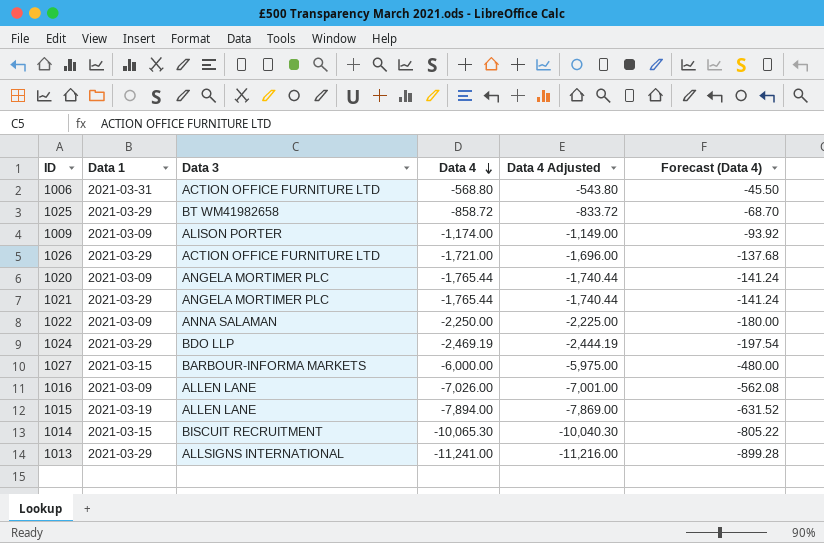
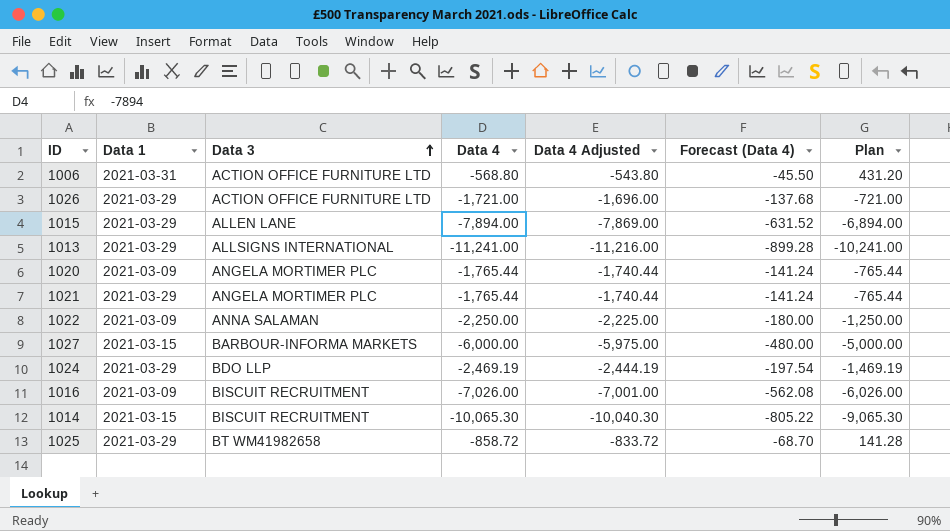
row order: Data 4 descending -> Data 3 ascending
column Plan | formula: none -> [Data 4] + 1000
row 1009: 2021-03-09 | ALISON PORTER | -1,174.00 | -1,149.00 | -93.92 -> none
1015 | Data 1: 2021-03-19 -> 2021-03-29
1016 | Data 3: ALLEN LANE -> BISCUIT RECRUITMENT

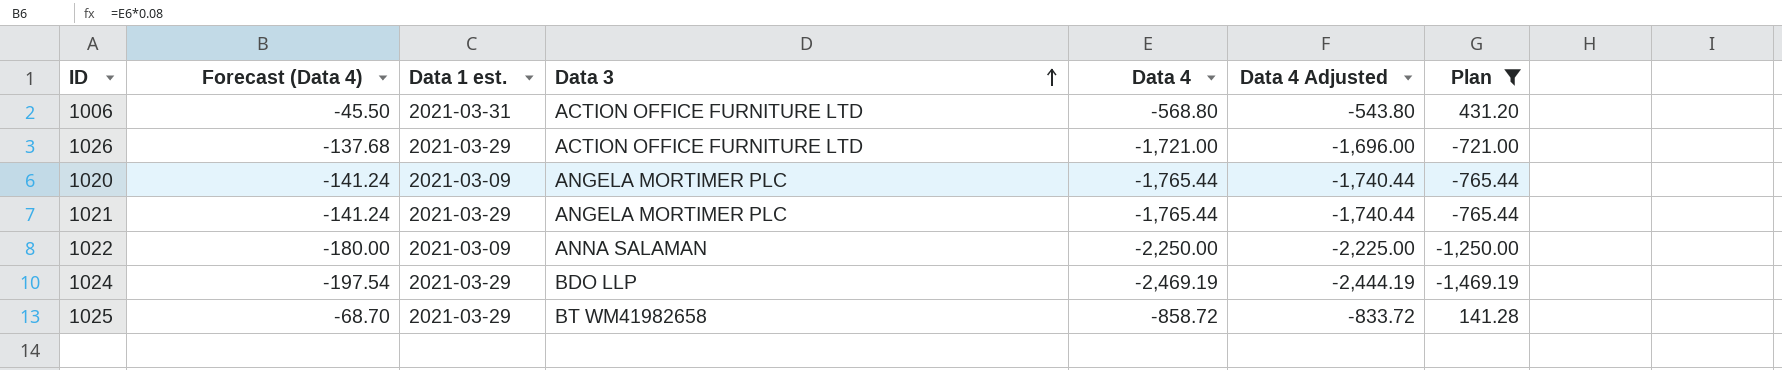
filter: none -> Plan >= -1,469.19
column Forecast (Data 4) | position: 6 -> 2
column name: Data 1 -> Data 1 est.

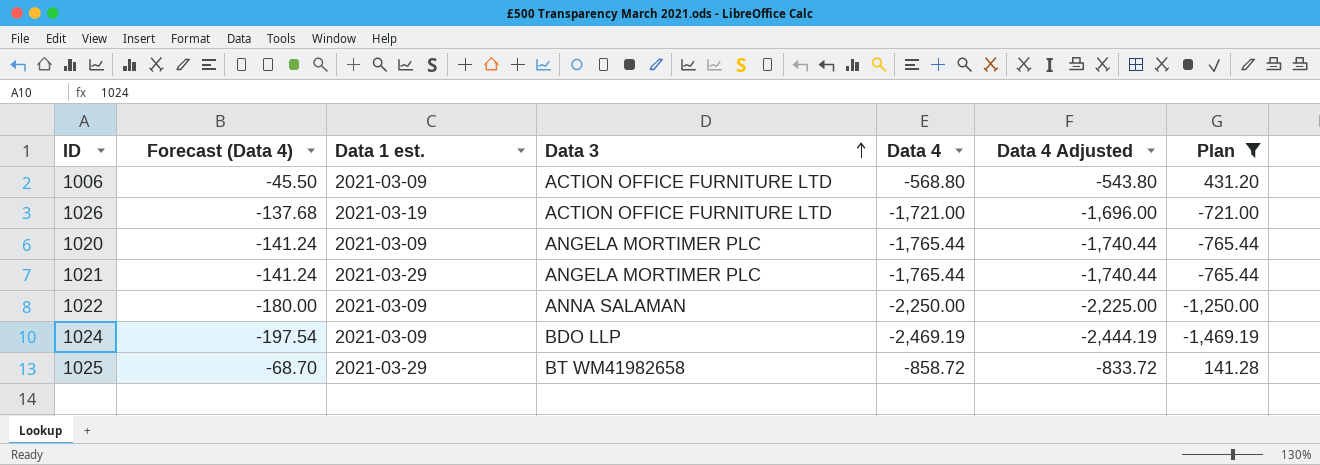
1006 | Data 1 est.: 2021-03-31 -> 2021-03-09
1026 | Data 1 est.: 2021-03-29 -> 2021-03-19
1024 | Data 1 est.: 2021-03-29 -> 2021-03-09

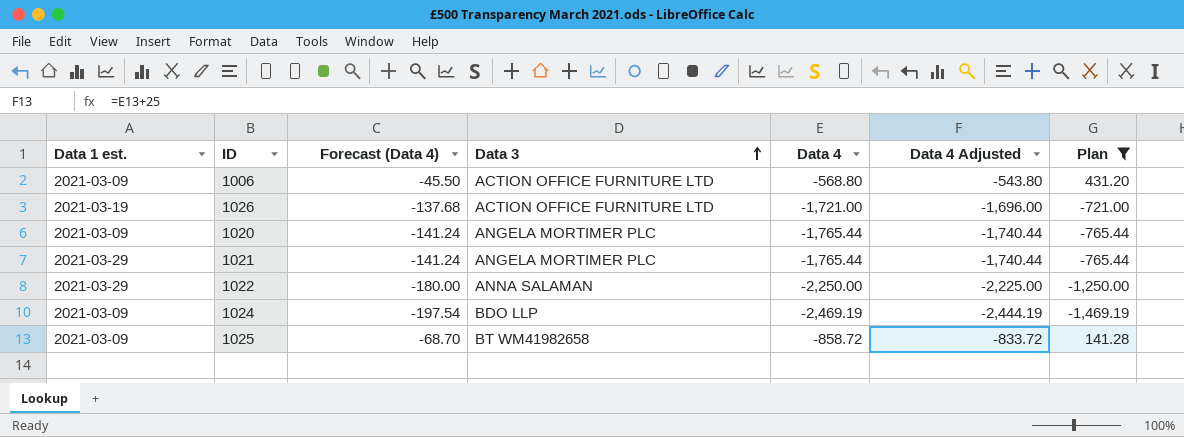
column Data 1 est. | position: 3 -> 1
1022 | Data 1 est.: 2021-03-09 -> 2021-03-29
1025 | Data 1 est.: 2021-03-29 -> 2021-03-09

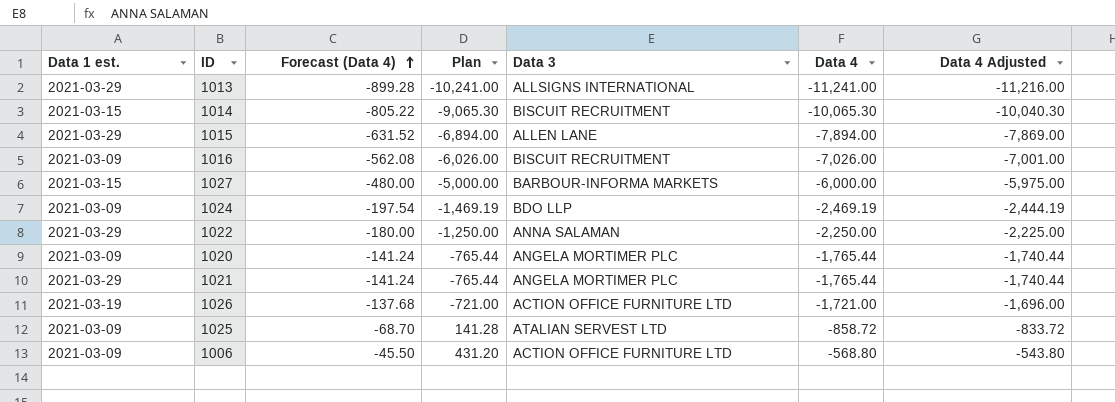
filter: Plan >= -1,469.19 -> none
row order: Data 3 ascending -> Forecast (Data 4) ascending
column Plan | position: 7 -> 4
1025 | Data 3: BT WM41982658 -> ATALIAN SERVEST LTD

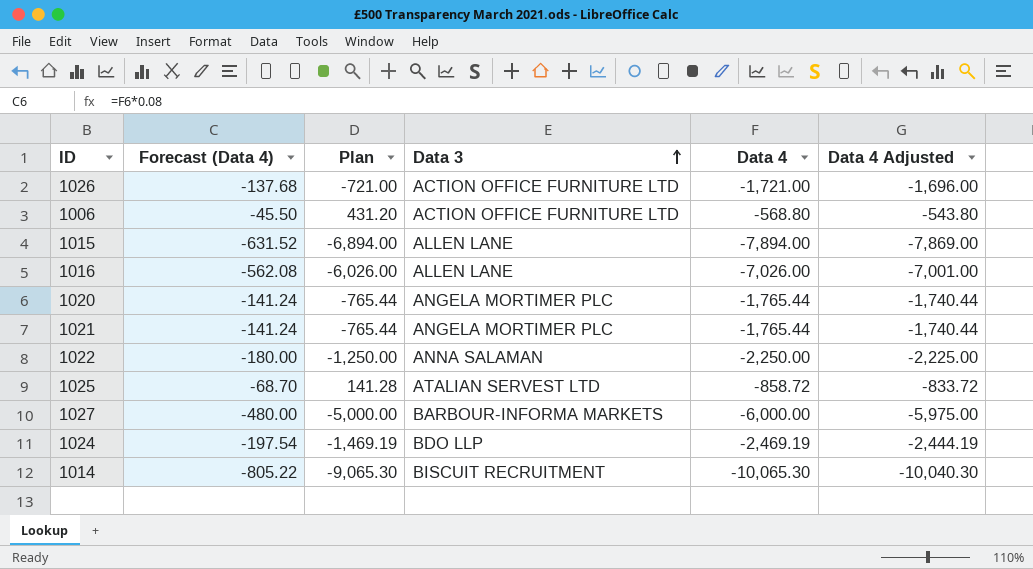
row order: Forecast (Data 4) ascending -> Data 3 ascending
column Data 1 est. | position: 1 -> none
row 1013: 2021-03-29 | -899.28 | -10,241.00 | ALLSIGNS INTERNATIONAL | -11,241.00 | -11,216.00 -> none
1016 | Data 3: BISCUIT RECRUITMENT -> ALLEN LANE

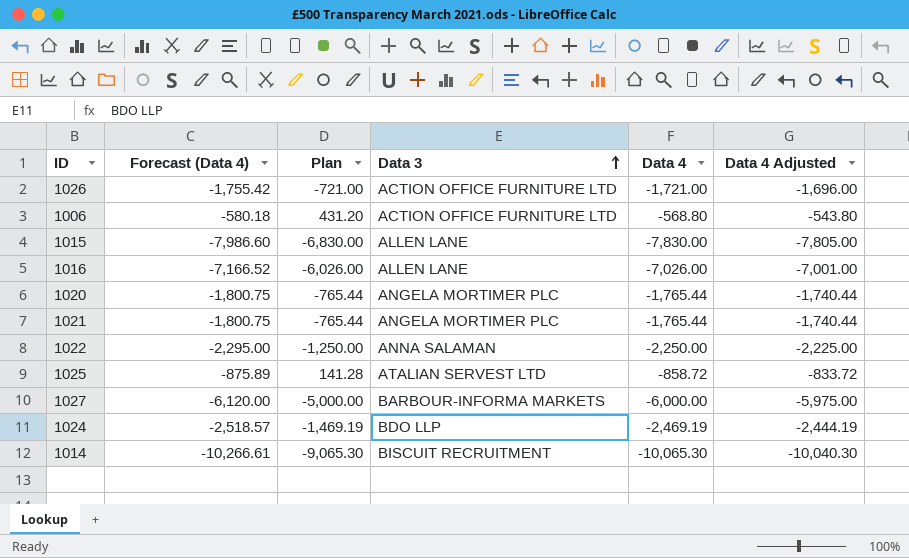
column Forecast (Data 4) | formula: [Data 4] * 0.08 -> [Data 4] * 1.02
1015 | Plan: -6,894.00 -> -6,830.00
1015 | Data 4: -7,894.00 -> -7,830.00
1015 | Data 4 Adjusted: -7,869.00 -> -7,805.00

